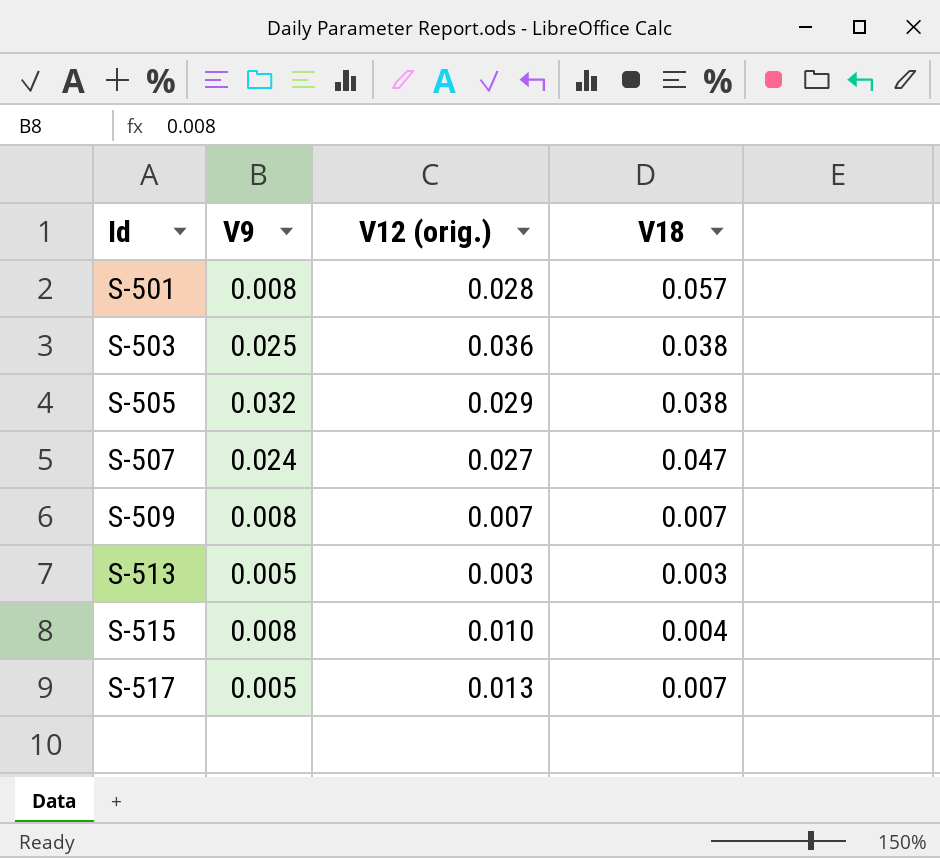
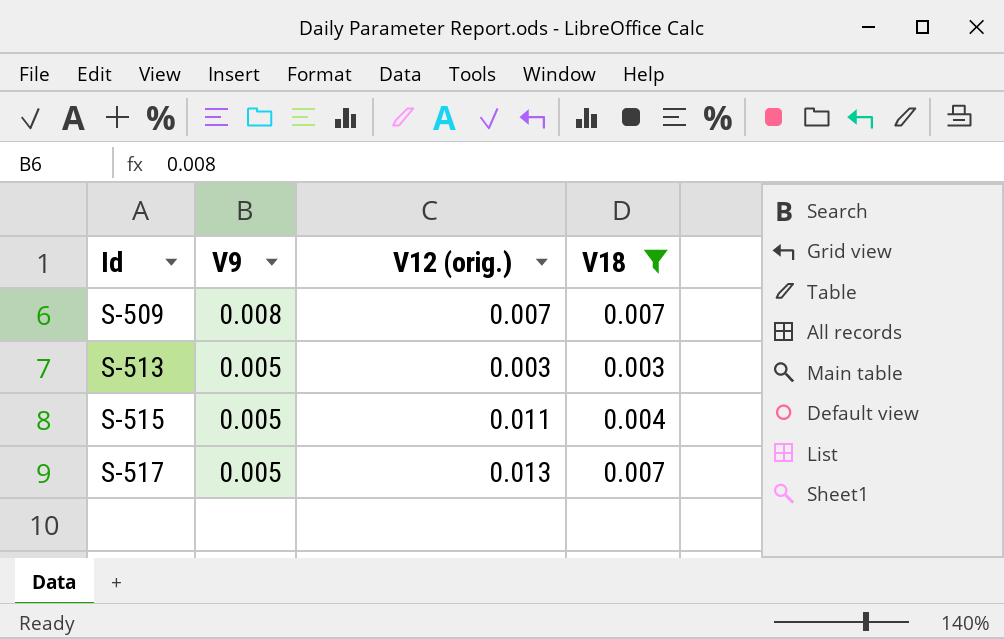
filter: none -> V18 <= 0.007
S-515 | V9: 0.008 -> 0.005
S-515 | V12 (orig.): 0.010 -> 0.011

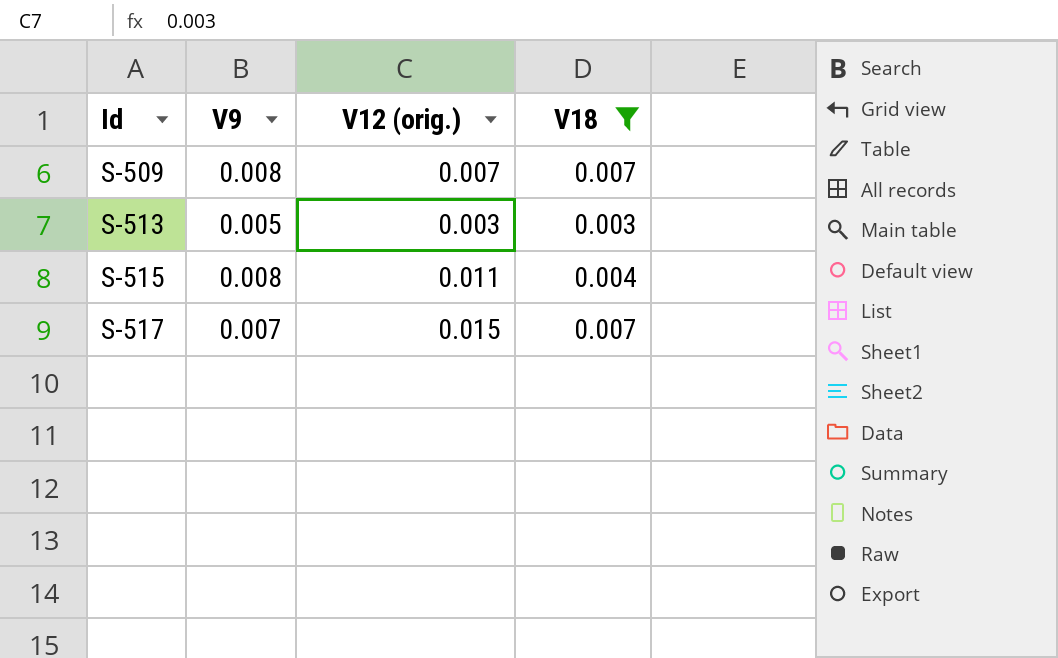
S-515 | V9: 0.005 -> 0.008
S-517 | V9: 0.005 -> 0.007
S-517 | V12 (orig.): 0.013 -> 0.015

